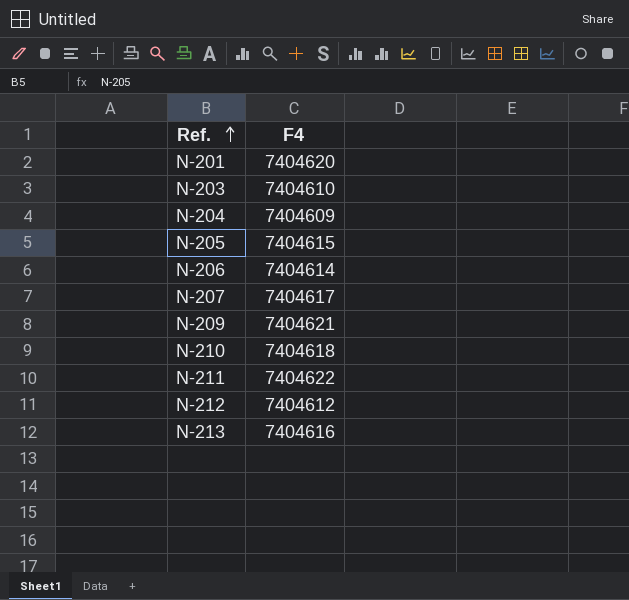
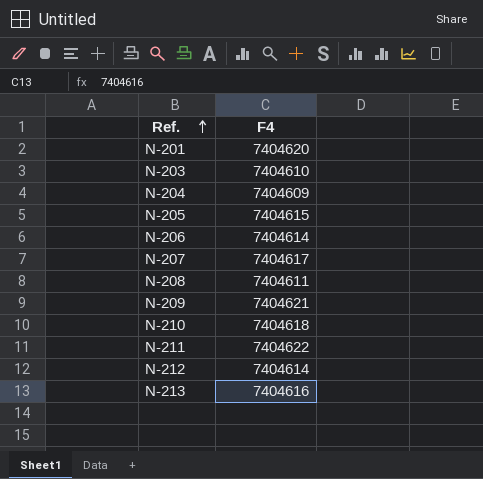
row N-208: none -> 7404611
N-212 | F4: 7404612 -> 7404614

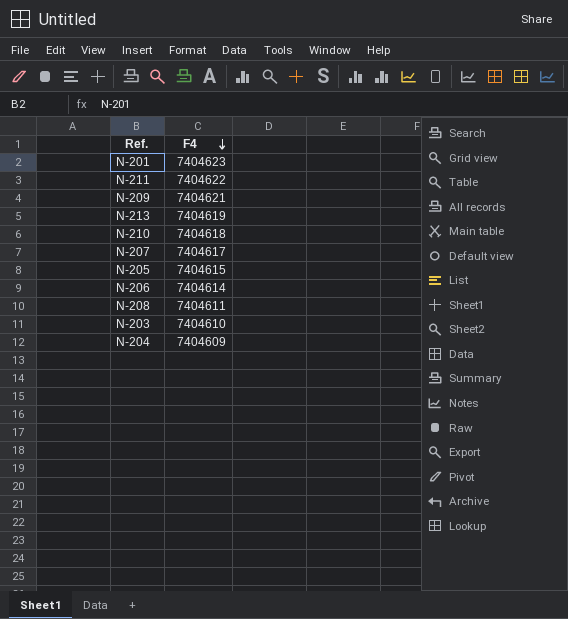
row order: Ref. ascending -> F4 descending
row N-212: 7404614 -> none
N-201 | F4: 7404620 -> 7404623
N-213 | F4: 7404616 -> 7404619

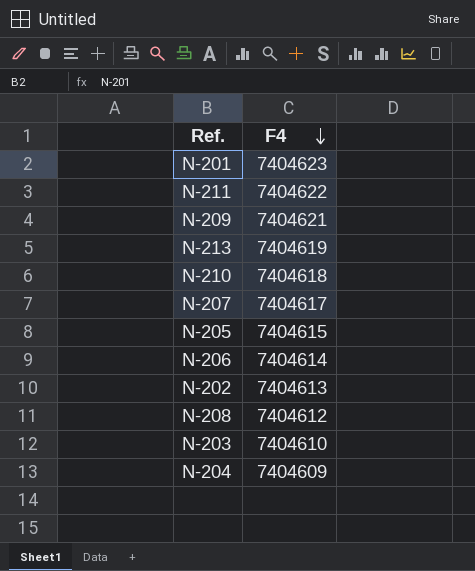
row N-202: none -> 7404613
N-208 | F4: 7404611 -> 7404612

